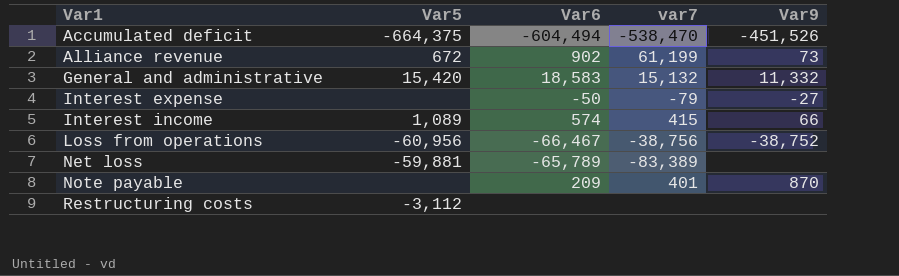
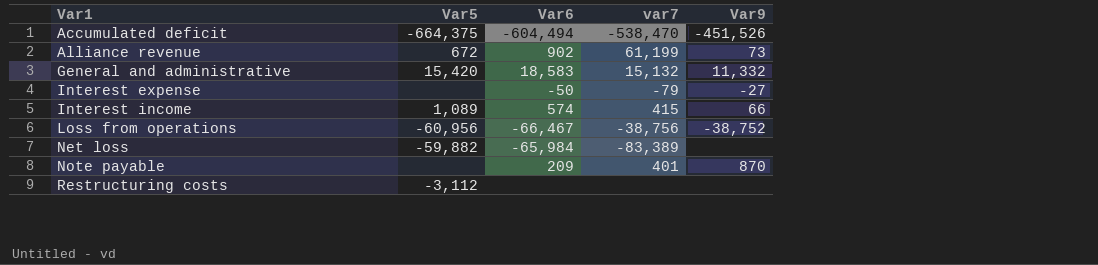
Net loss | Var5: -59,881 -> -59,882
Net loss | Var6: -65,789 -> -65,984

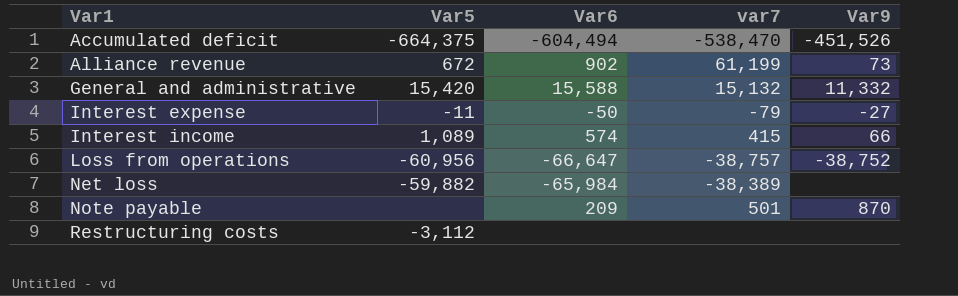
General and administrative | Var6: 18,583 -> 15,588
Interest expense | Var5: none -> -11
Loss from operations | Var6: -66,467 -> -66,647
Loss from operations | var7: -38,756 -> -38,757
Net loss | var7: -83,389 -> -38,389
Note payable | var7: 401 -> 501

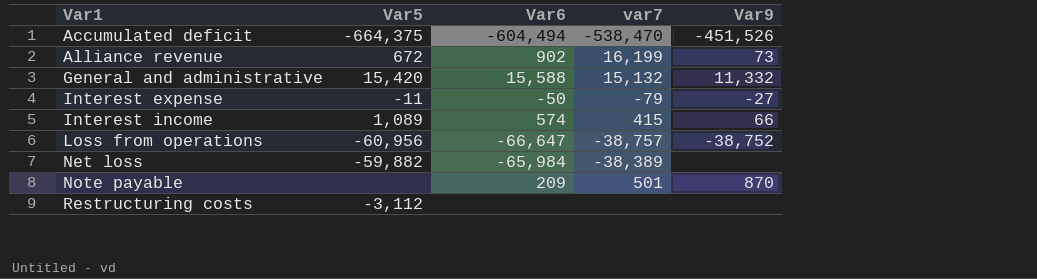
Alliance revenue | var7: 61,199 -> 16,199

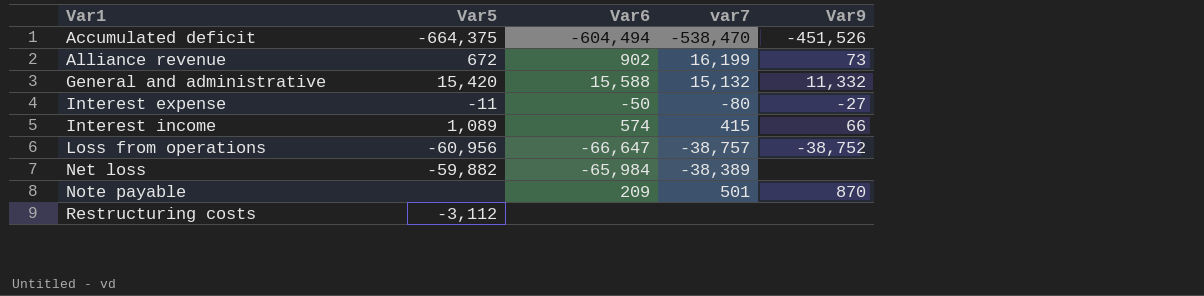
Interest expense | var7: -79 -> -80

